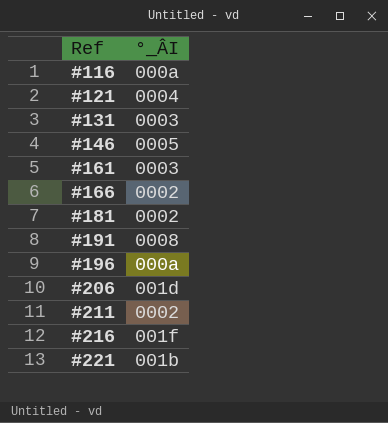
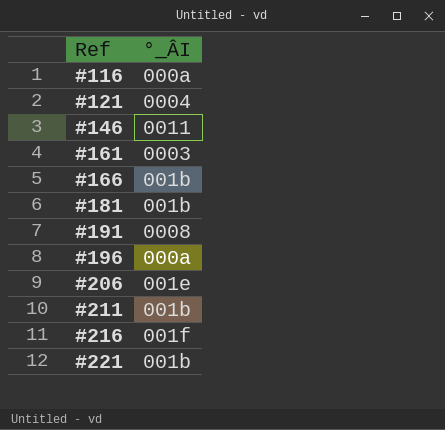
row #131: 0003 -> none
#146 | °_ÂI: 0005 -> 0011
#166 | °_ÂI: 0002 -> 001b
#181 | °_ÂI: 0002 -> 001b
#206 | °_ÂI: 001d -> 001e
#211 | °_ÂI: 0002 -> 001b

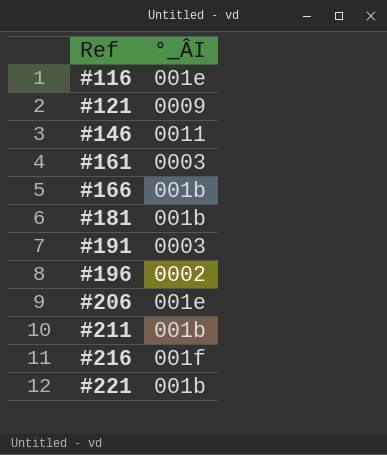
#116 | °_ÂI: 000a -> 001e
#121 | °_ÂI: 0004 -> 0009
#191 | °_ÂI: 0008 -> 0003
#196 | °_ÂI: 000a -> 0002

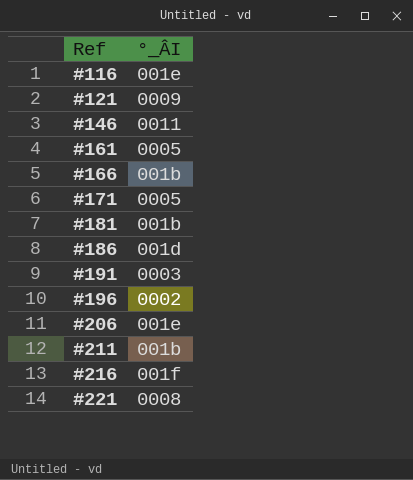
#161 | °_ÂI: 0003 -> 0005
row #171: none -> 0005
row #186: none -> 001d
#221 | °_ÂI: 001b -> 0008

